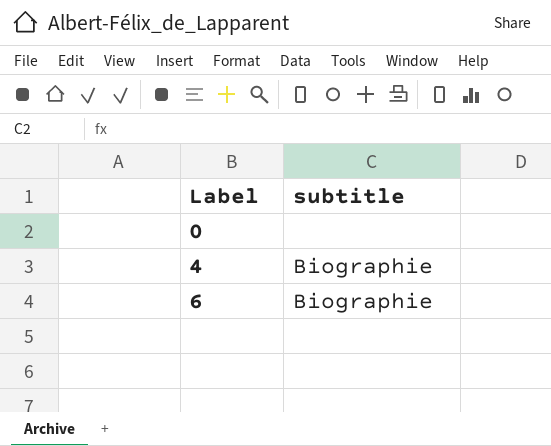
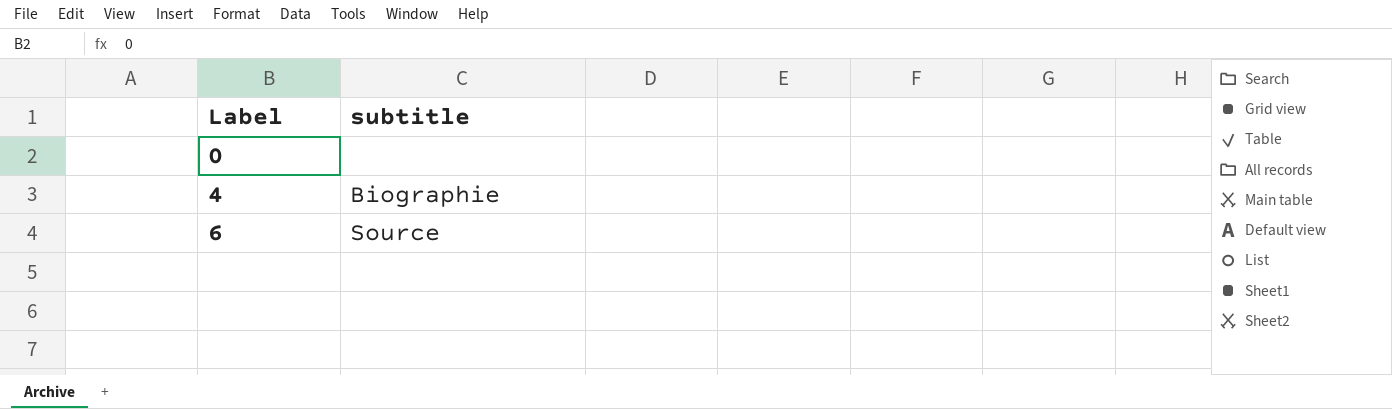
6 | subtitle: Biographie -> Source

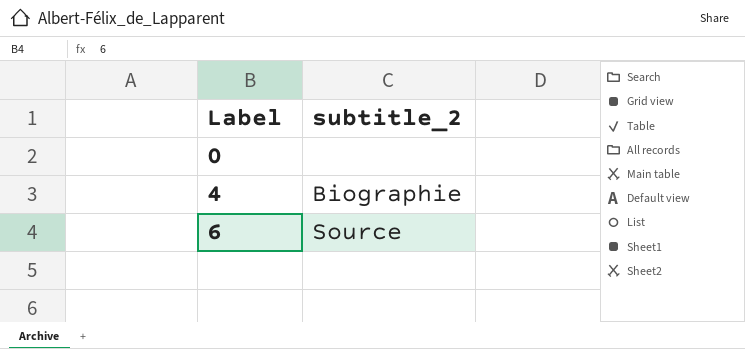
column name: subtitle -> subtitle_2

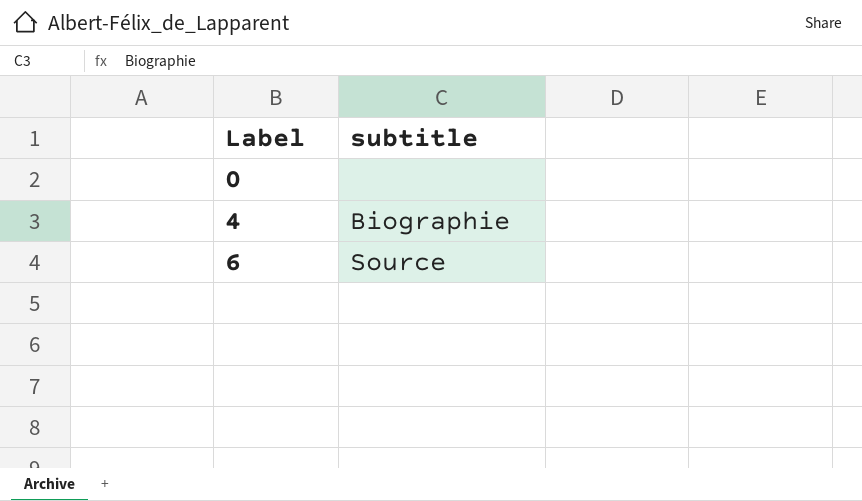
column name: subtitle_2 -> subtitle

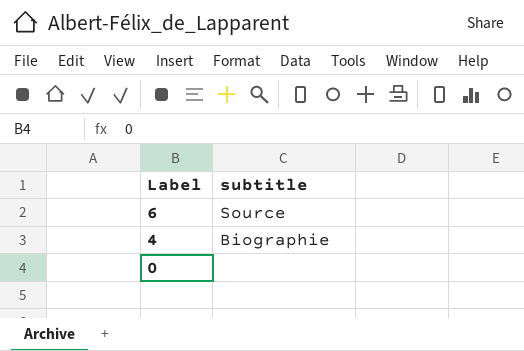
row order: Label ascending -> Label descending

